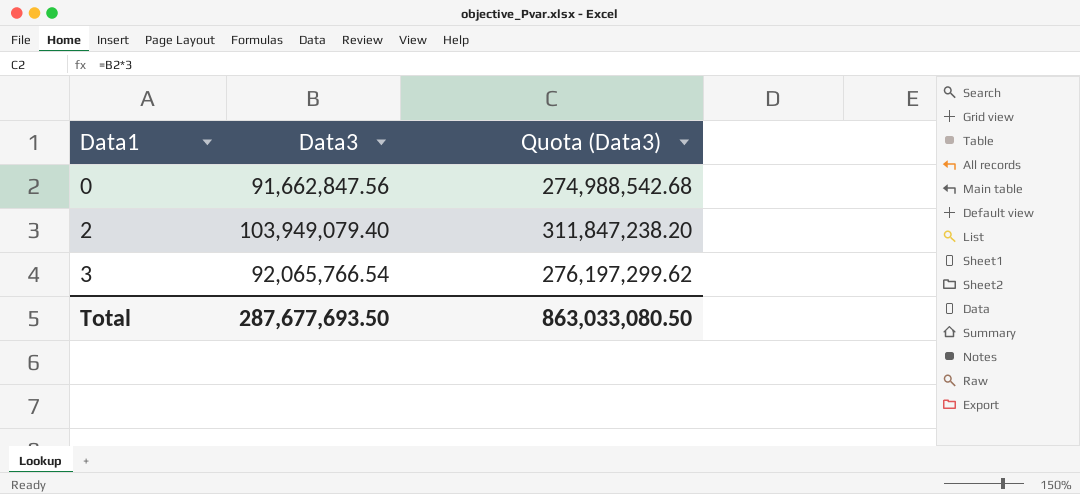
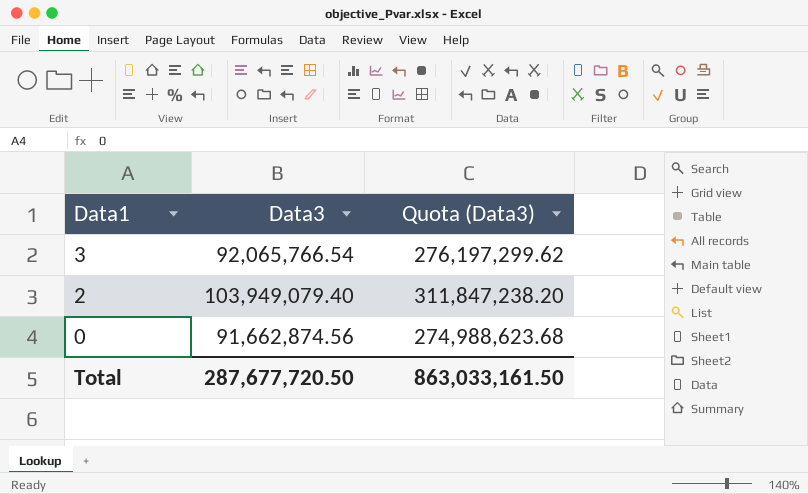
row order: Data1 ascending -> Data1 descending
0 | Data3: 91,662,847.56 -> 91,662,874.56
0 | Quota (Data3): 274,988,542.68 -> 274,988,623.68
Total | Data3: 287,677,693.50 -> 287,677,720.50
Total | Quota (Data3): 863,033,080.50 -> 863,033,161.50

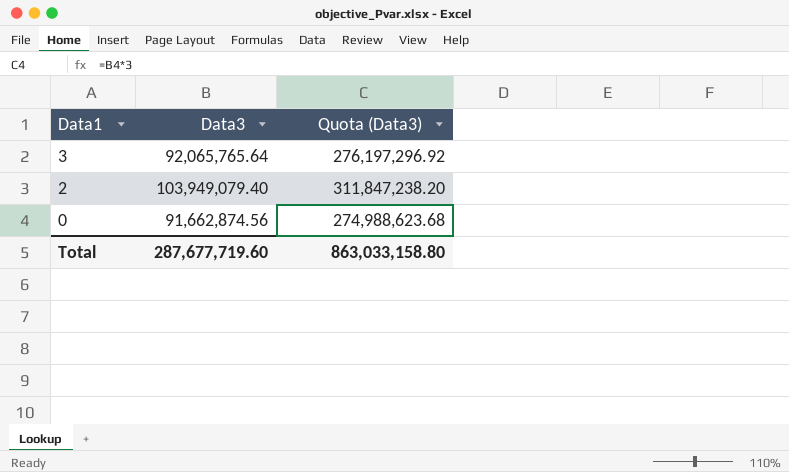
3 | Data3: 92,065,766.54 -> 92,065,765.64
3 | Quota (Data3): 276,197,299.62 -> 276,197,296.92
Total | Data3: 287,677,720.50 -> 287,677,719.60
Total | Quota (Data3): 863,033,161.50 -> 863,033,158.80

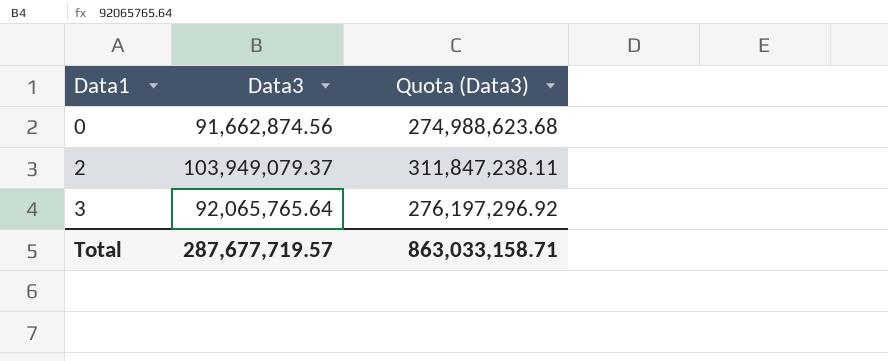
row order: Data1 descending -> Data1 ascending
2 | Data3: 103,949,079.40 -> 103,949,079.37
2 | Quota (Data3): 311,847,238.20 -> 311,847,238.11
Total | Data3: 287,677,719.60 -> 287,677,719.57
Total | Quota (Data3): 863,033,158.80 -> 863,033,158.71

